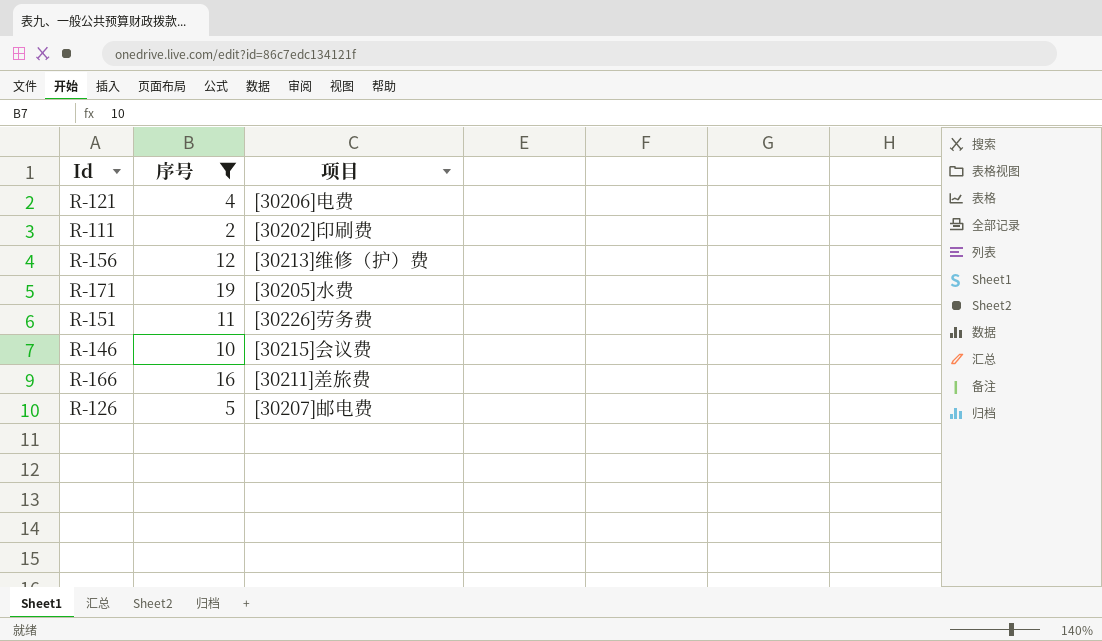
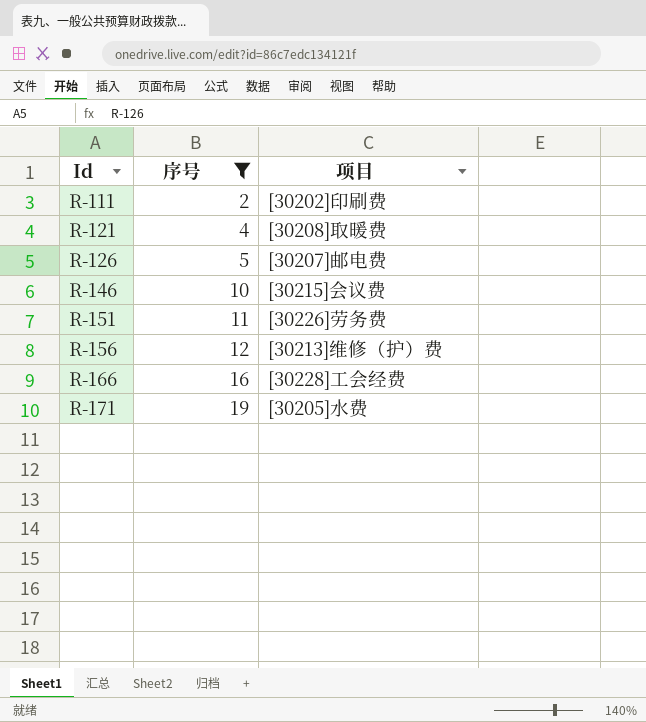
row order: none -> Id ascending
R-121 | 项目: [30206]电费 -> [30208]取暖费
R-166 | 项目: [30211]差旅费 -> [30228]工会经费

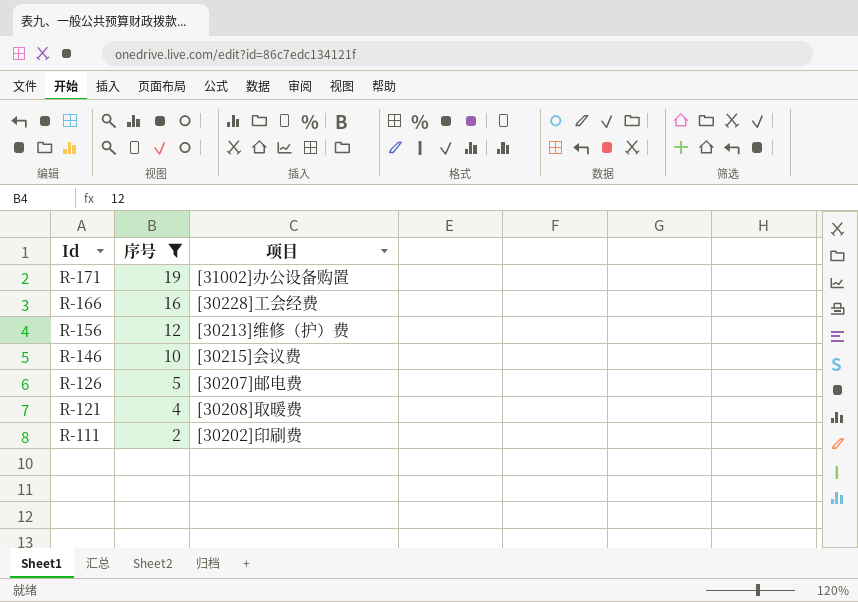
row order: Id ascending -> Id descending
row R-151: 11 | [30226]劳务费 -> none
R-171 | 项目: [30205]水费 -> [31002]办公设备购置

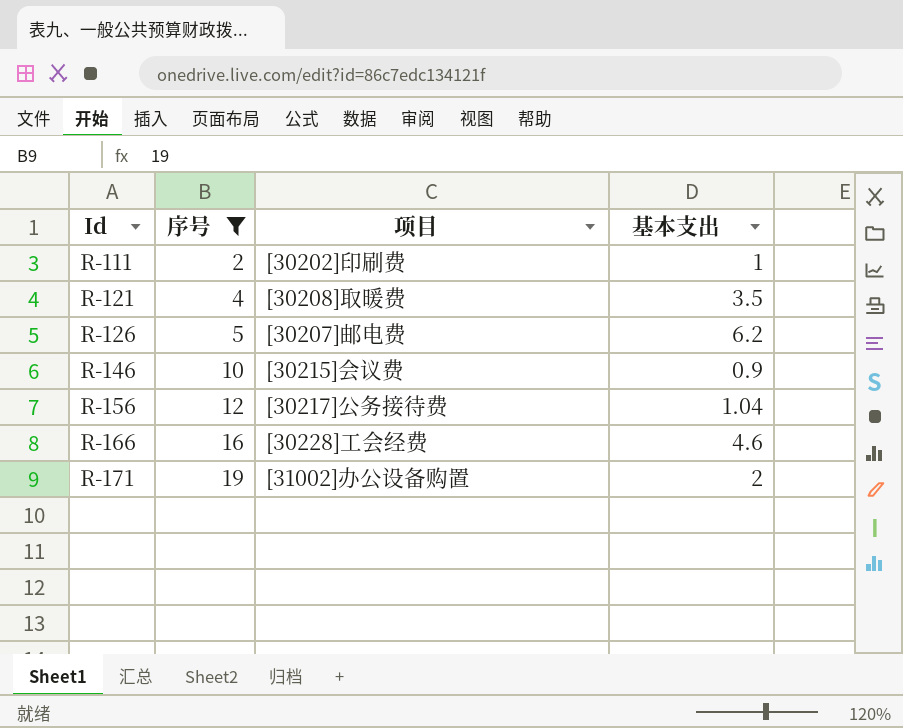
row order: Id descending -> Id ascending
column 基本支出 | position: none -> 4
R-156 | 项目: [30213]维修（护）费 -> [30217]公务接待费

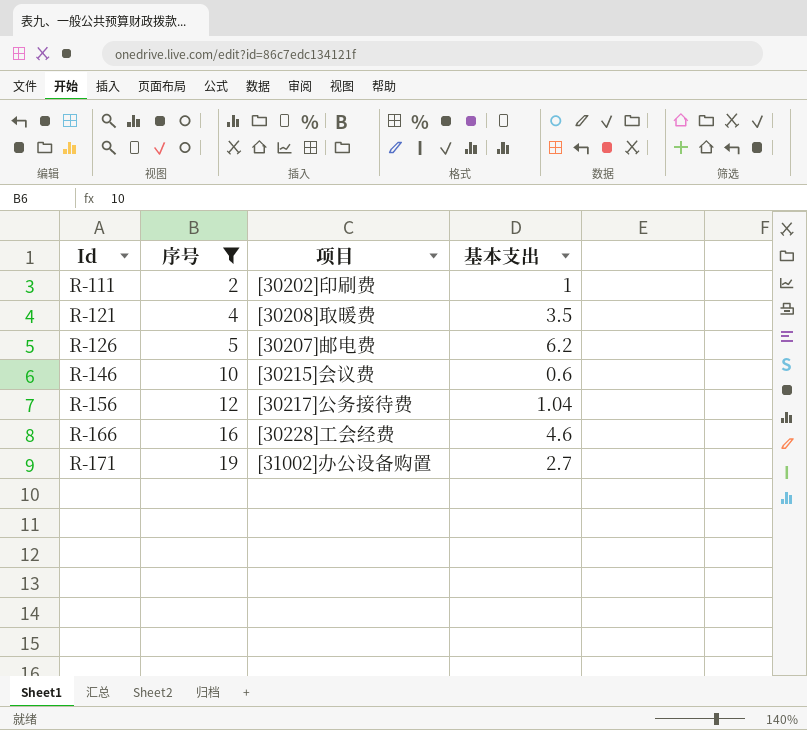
R-146 | 基本支出: 0.9 -> 0.6
R-171 | 基本支出: 2 -> 2.7

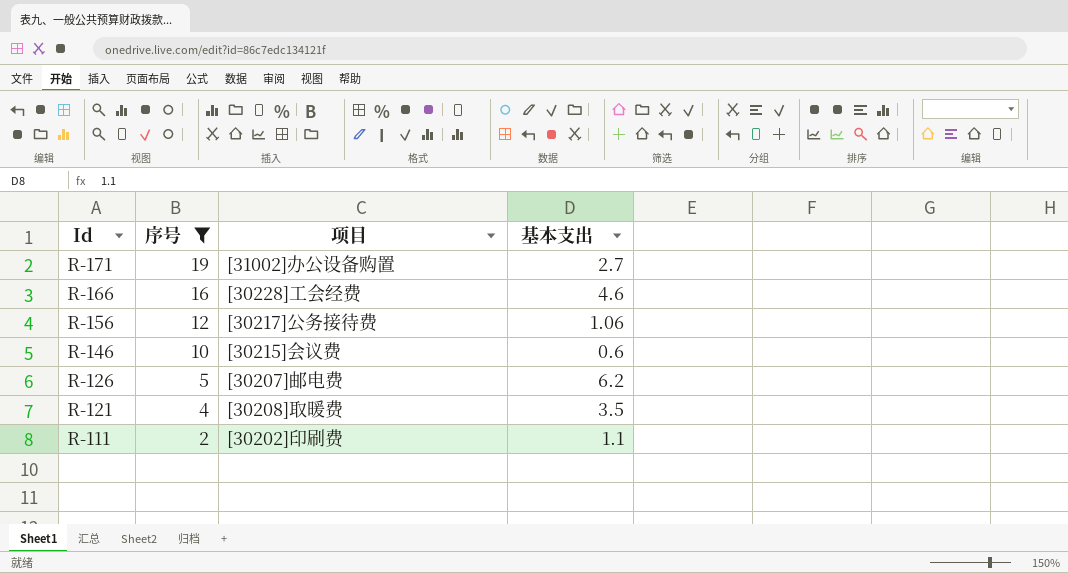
row order: Id ascending -> Id descending
R-156 | 基本支出: 1.04 -> 1.06
R-111 | 基本支出: 1 -> 1.1

